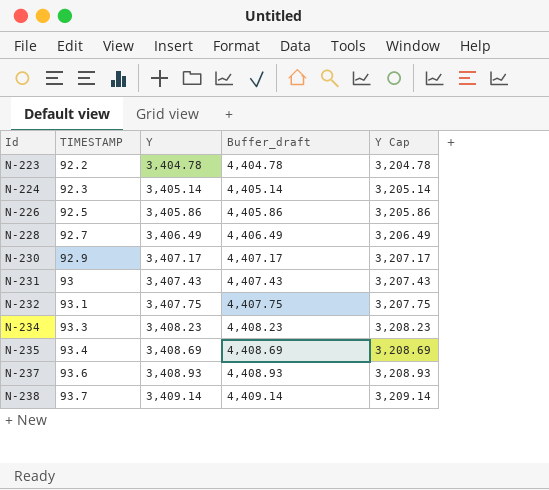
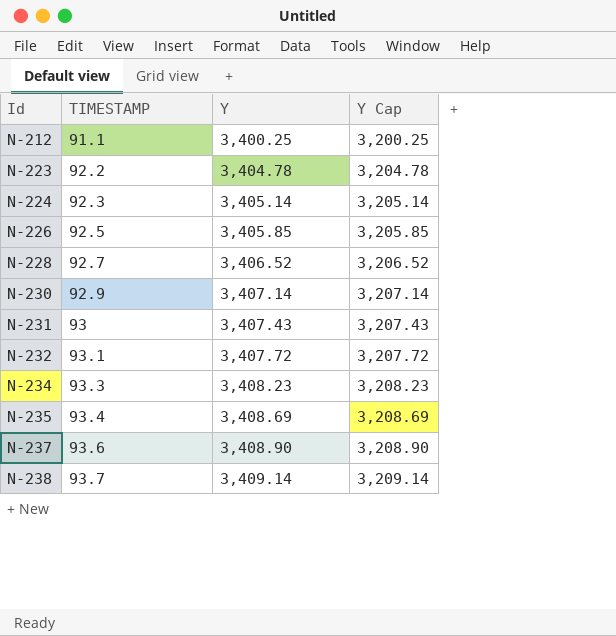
column Buffer_draft | formula: [Y] + 1000 -> none
row N-212: none -> 91.1 | 3,400.25 | 3,200.25
N-226 | Y: 3,405.86 -> 3,405.85
N-226 | Y Cap: 3,205.86 -> 3,205.85
N-228 | Y: 3,406.49 -> 3,406.52
N-228 | Y Cap: 3,206.49 -> 3,206.52
N-230 | Y: 3,407.17 -> 3,407.14
N-230 | Y Cap: 3,207.17 -> 3,207.14
N-232 | Y: 3,407.75 -> 3,407.72
N-232 | Y Cap: 3,207.75 -> 3,207.72
N-237 | Y: 3,408.93 -> 3,408.90
N-237 | Y Cap: 3,208.93 -> 3,208.90

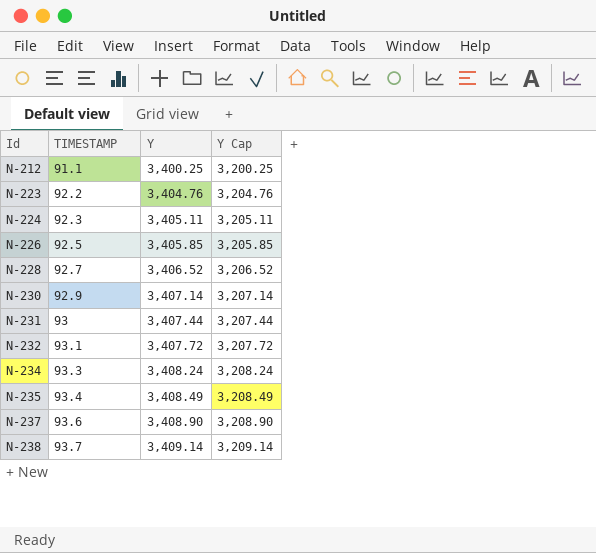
N-223 | Y: 3,404.78 -> 3,404.76
N-223 | Y Cap: 3,204.78 -> 3,204.76
N-224 | Y: 3,405.14 -> 3,405.11
N-224 | Y Cap: 3,205.14 -> 3,205.11
N-231 | Y: 3,407.43 -> 3,407.44
N-231 | Y Cap: 3,207.43 -> 3,207.44
N-234 | Y: 3,408.23 -> 3,408.24
N-234 | Y Cap: 3,208.23 -> 3,208.24
N-235 | Y: 3,408.69 -> 3,408.49
N-235 | Y Cap: 3,208.69 -> 3,208.49

